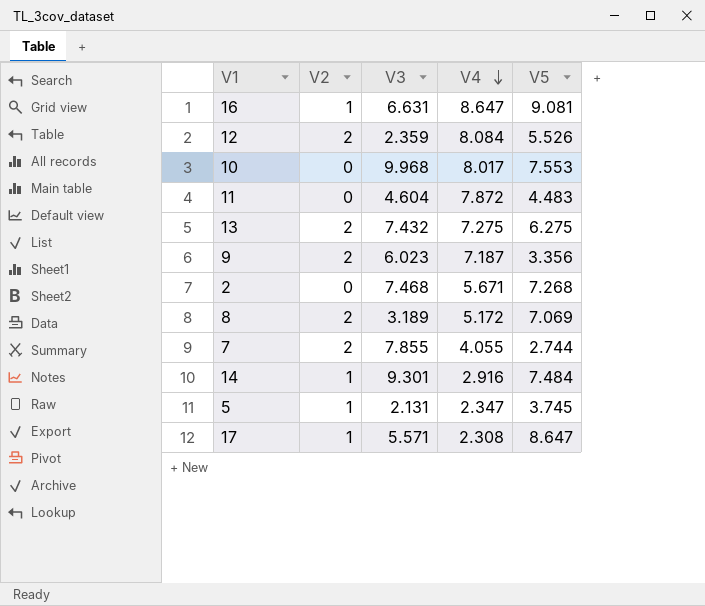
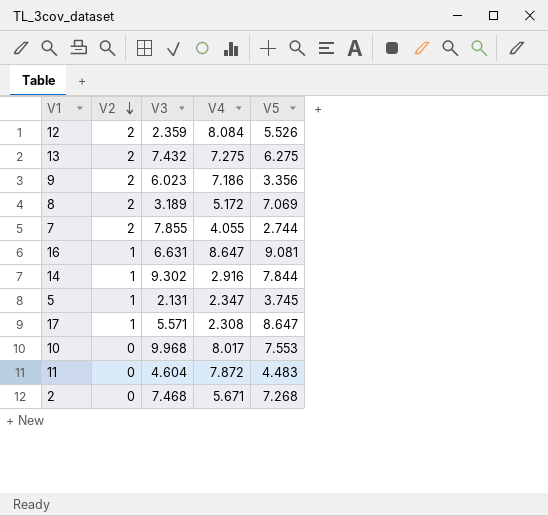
row order: V4 descending -> V2 descending
9 | V4: 7.187 -> 7.186
14 | V3: 9.301 -> 9.302
14 | V5: 7.484 -> 7.844

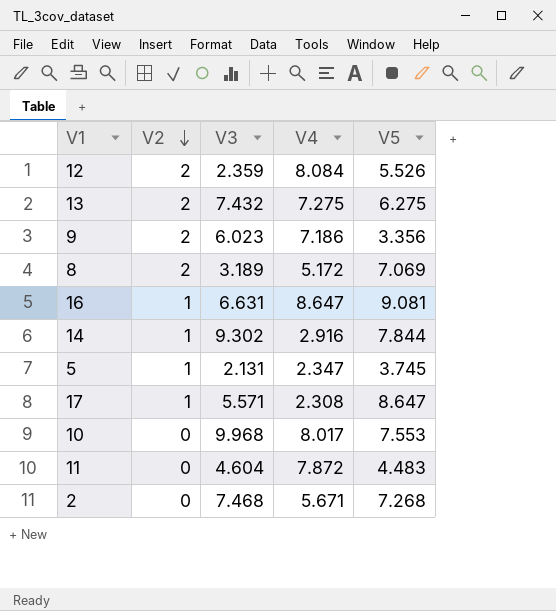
row 7: 2 | 7.855 | 4.055 | 2.744 -> none

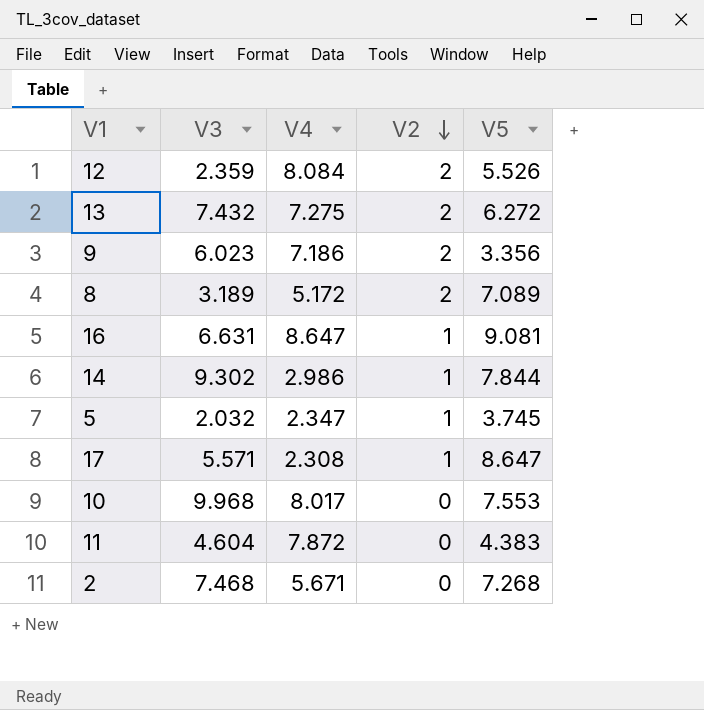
column V2 | position: 2 -> 4
13 | V5: 6.275 -> 6.272
8 | V5: 7.069 -> 7.089
14 | V4: 2.916 -> 2.986
5 | V3: 2.131 -> 2.032
11 | V5: 4.483 -> 4.383

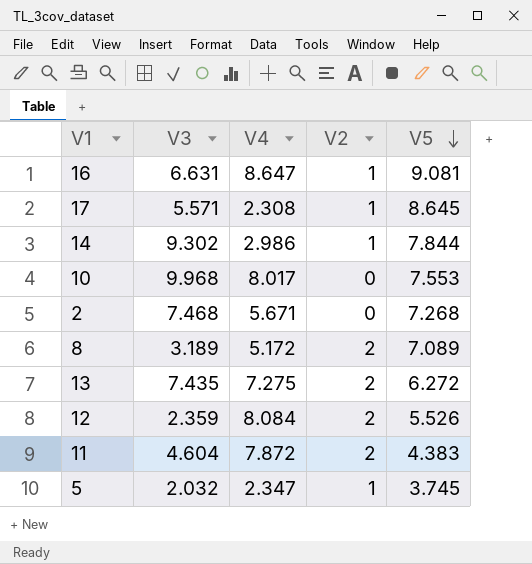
row order: V2 descending -> V5 descending
row 9: 6.023 | 7.186 | 2 | 3.356 -> none
17 | V5: 8.647 -> 8.645
13 | V3: 7.432 -> 7.435
11 | V2: 0 -> 2

